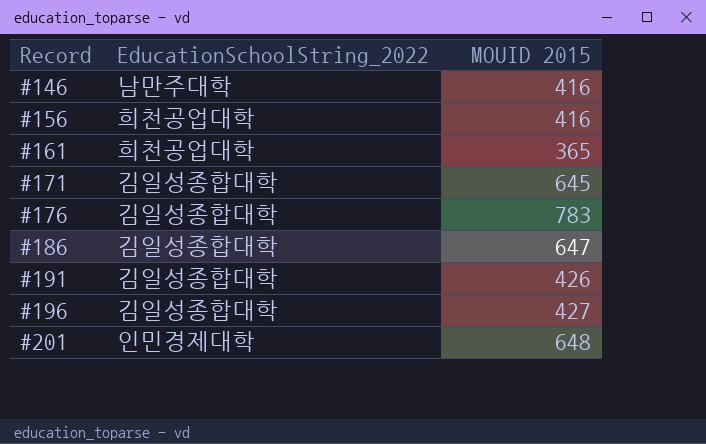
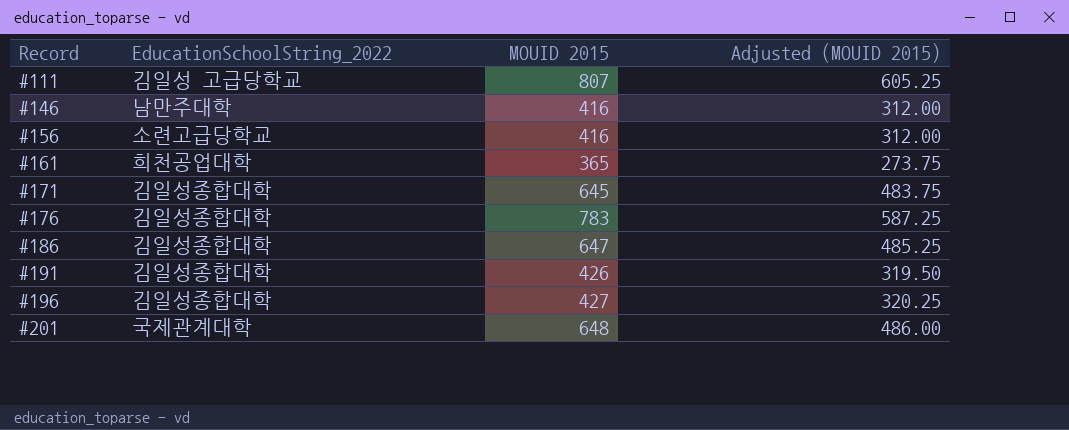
column Adjusted (MOUID 2015) | formula: none -> [MOUID 2015] * 0.75
row #111: none -> 김일성 고급당학교 | 807 | 605.25
#156 | EducationSchoolString_2022: 희천공업대학 -> 소련고급당학교
#201 | EducationSchoolString_2022: 인민경제대학 -> 국제관계대학

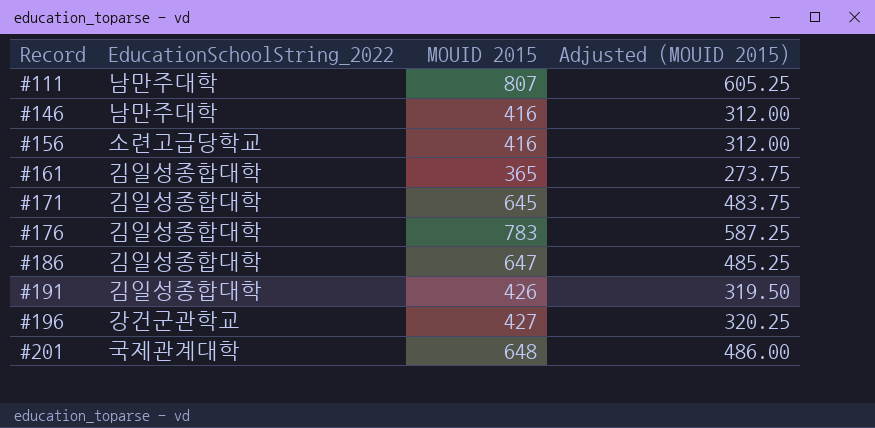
#111 | EducationSchoolString_2022: 김일성 고급당학교 -> 남만주대학
#161 | EducationSchoolString_2022: 희천공업대학 -> 김일성종합대학
#196 | EducationSchoolString_2022: 김일성종합대학 -> 강건군관학교

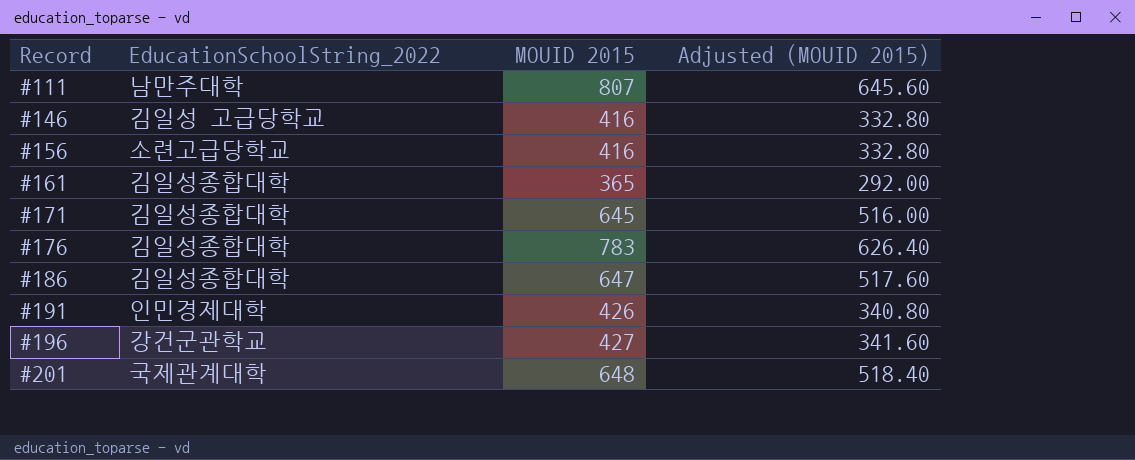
column Adjusted (MOUID 2015) | formula: [MOUID 2015] * 0.75 -> [MOUID 2015] * 0.8
#146 | EducationSchoolString_2022: 남만주대학 -> 김일성 고급당학교
#191 | EducationSchoolString_2022: 김일성종합대학 -> 인민경제대학

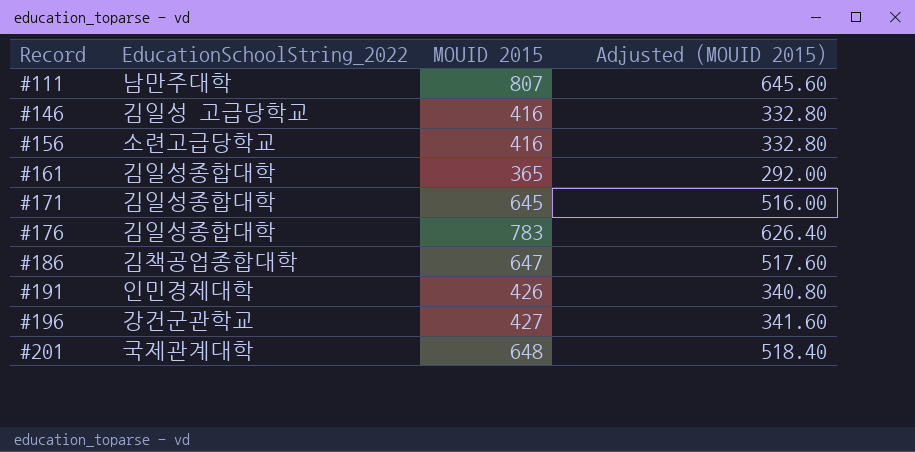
#186 | EducationSchoolString_2022: 김일성종합대학 -> 김책공업종합대학

